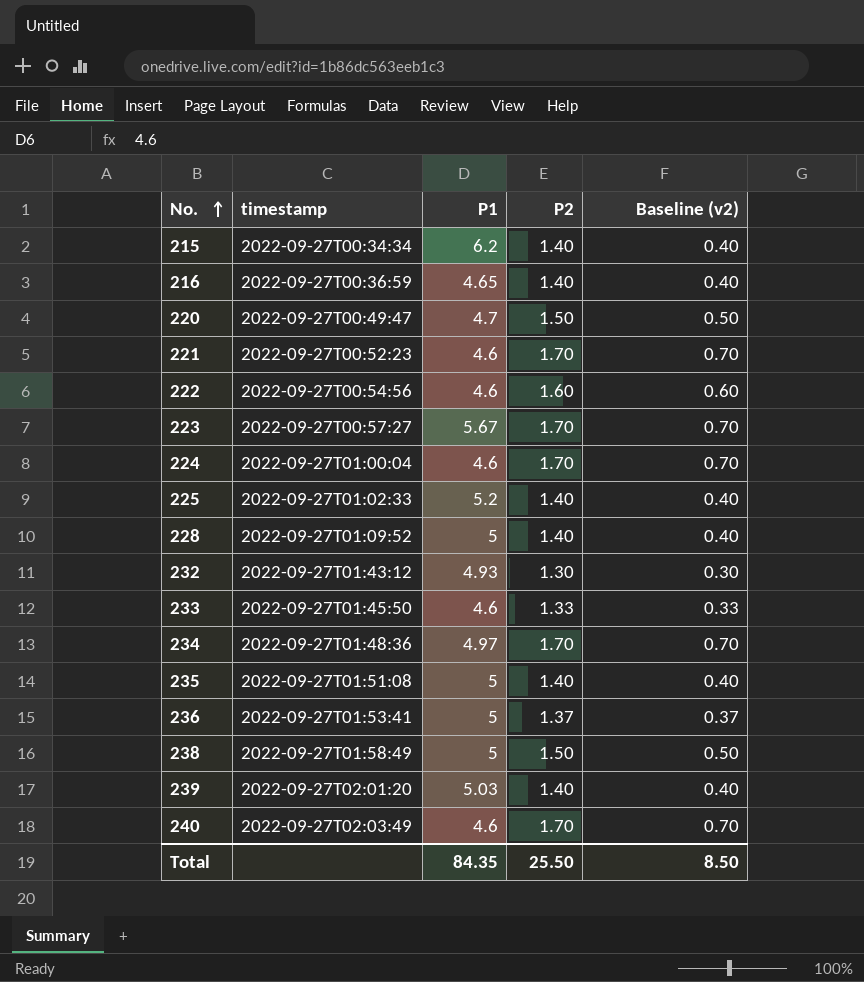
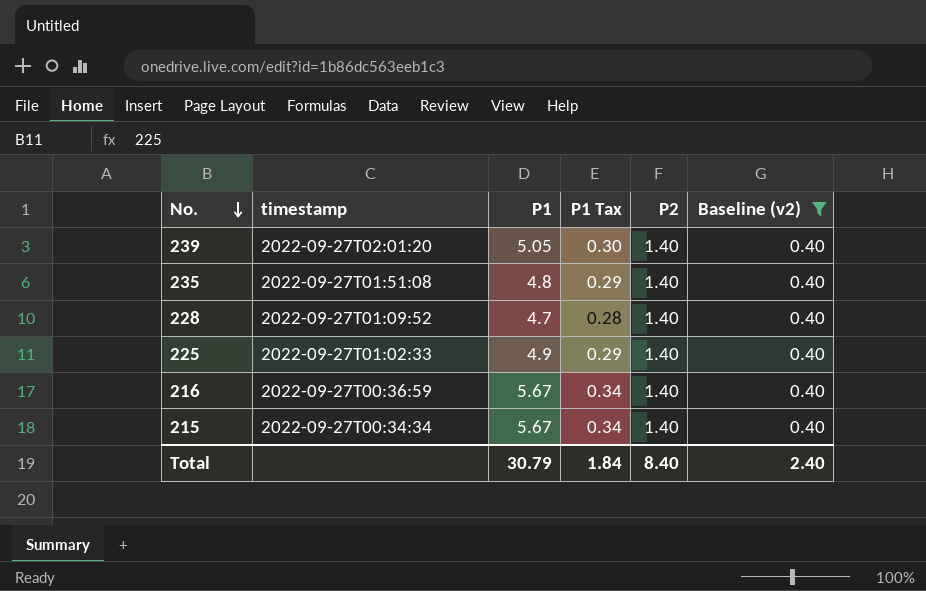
filter: none -> Baseline (v2) = 0.40
row order: No. ascending -> No. descending
column P1 Tax | formula: none -> [P1] * 0.06
239 | P1: 5.03 -> 5.05
235 | P1: 5 -> 4.8
228 | P1: 5 -> 4.7
225 | P1: 5.2 -> 4.9
216 | P1: 4.65 -> 5.67
215 | P1: 6.2 -> 5.67
Total | P1: 84.35 -> 30.79
Total | P2: 25.50 -> 8.40
Total | Baseline (v2): 8.50 -> 2.40

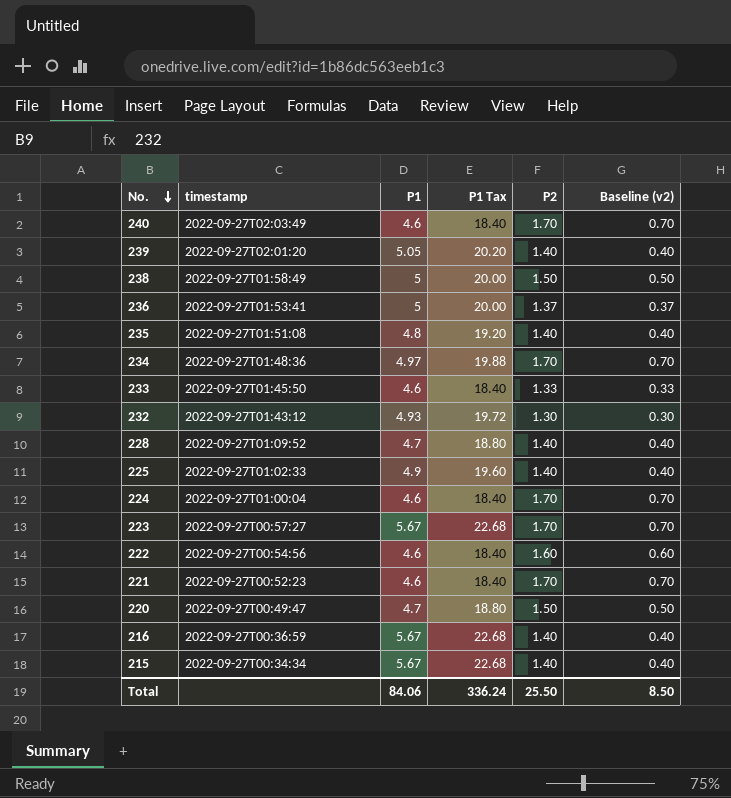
filter: Baseline (v2) = 0.40 -> none
column P1 Tax | formula: [P1] * 0.06 -> [P1] * 4
Total | P1: 30.79 -> 84.06
Total | P1 Tax: 1.84 -> 336.24
Total | P2: 8.40 -> 25.50
Total | Baseline (v2): 2.40 -> 8.50

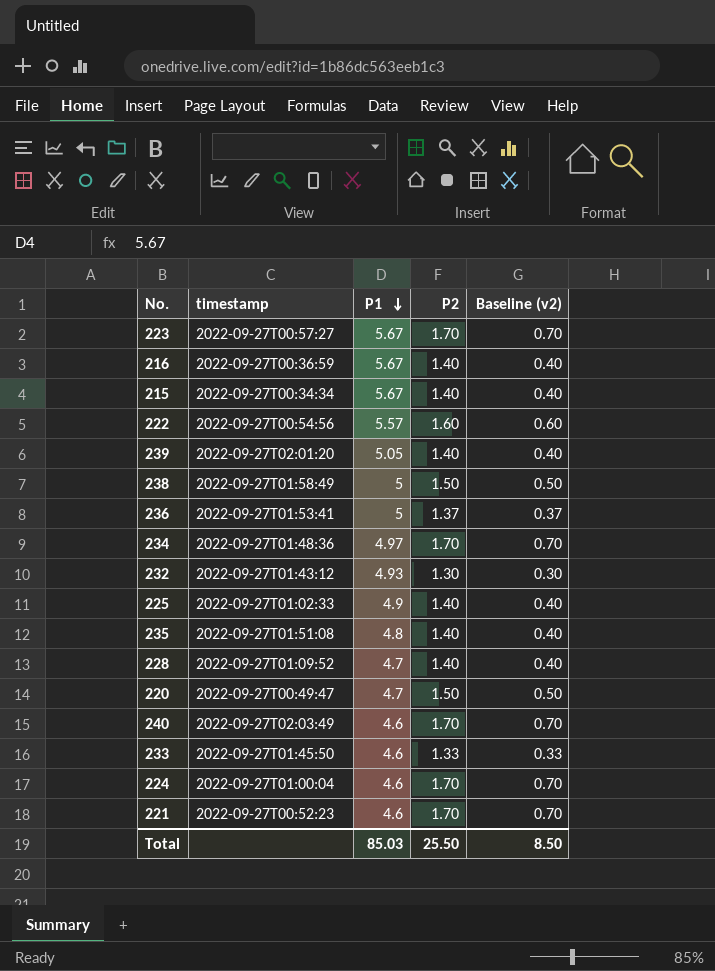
row order: No. descending -> P1 descending
column P1 Tax | formula: [P1] * 4 -> none
222 | P1: 4.6 -> 5.57
Total | P1: 84.06 -> 85.03

